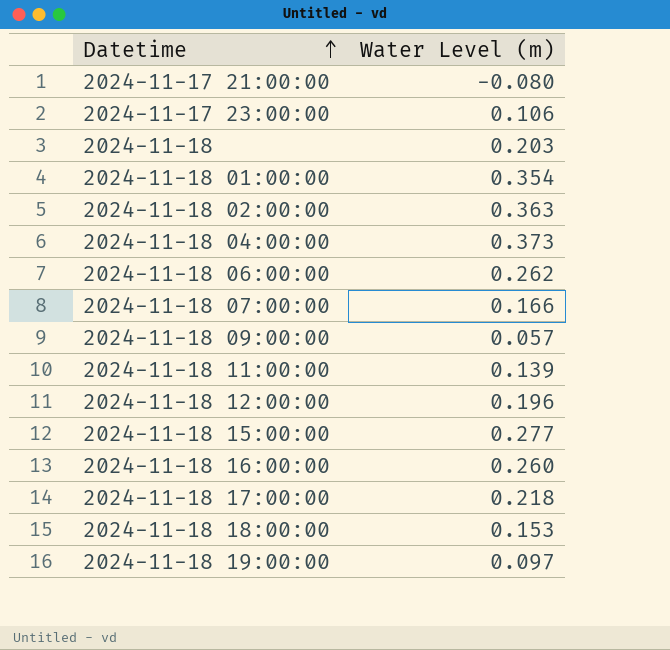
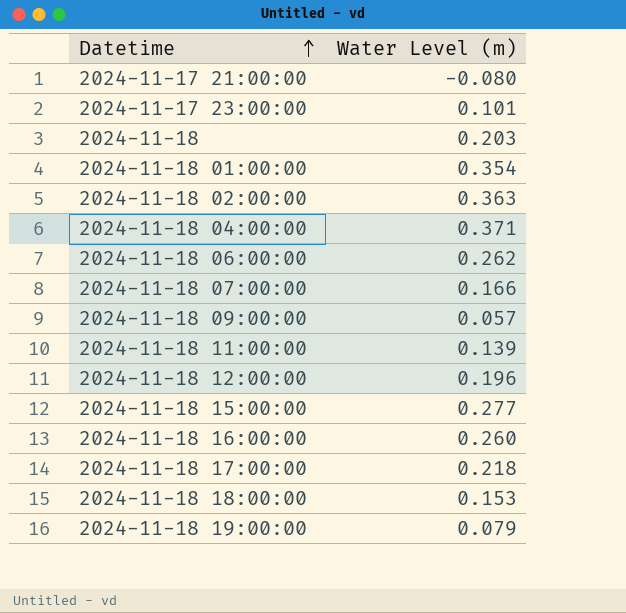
2024-11-17 23:00:00 | Water Level (m): 0.106 -> 0.101
2024-11-18 04:00:00 | Water Level (m): 0.373 -> 0.371
2024-11-18 19:00:00 | Water Level (m): 0.097 -> 0.079

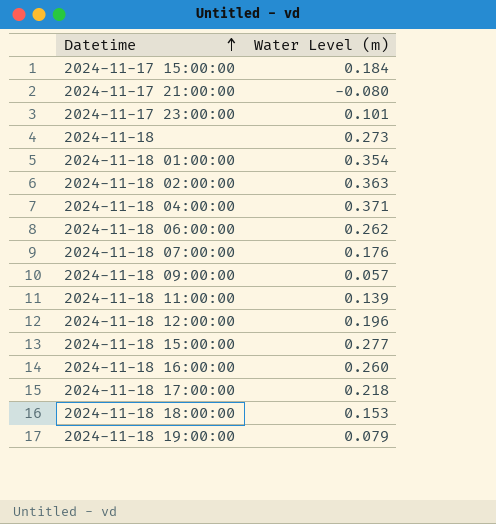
row 2024-11-17 15:00:00: none -> 0.184
2024-11-18 | Water Level (m): 0.203 -> 0.273
2024-11-18 07:00:00 | Water Level (m): 0.166 -> 0.176

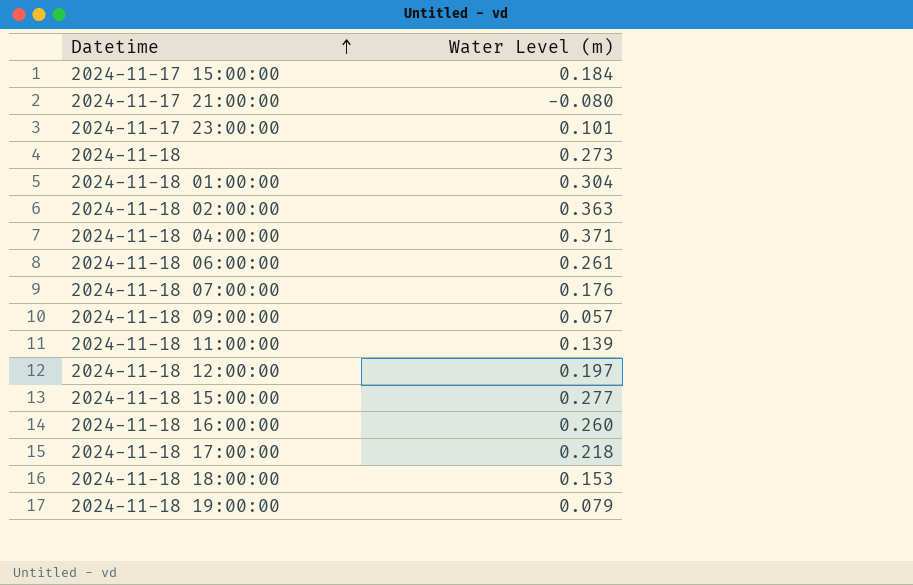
2024-11-18 01:00:00 | Water Level (m): 0.354 -> 0.304
2024-11-18 06:00:00 | Water Level (m): 0.262 -> 0.261
2024-11-18 12:00:00 | Water Level (m): 0.196 -> 0.197

